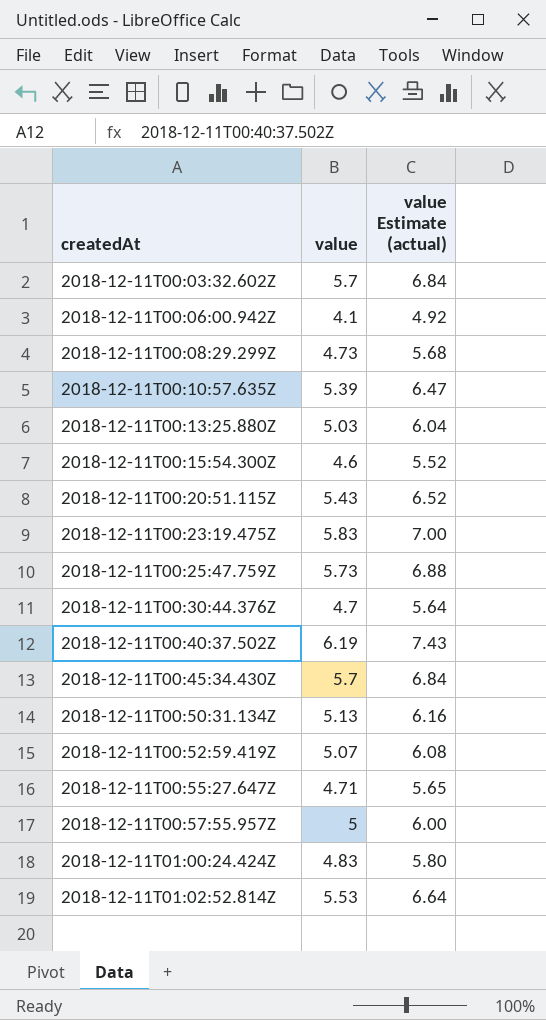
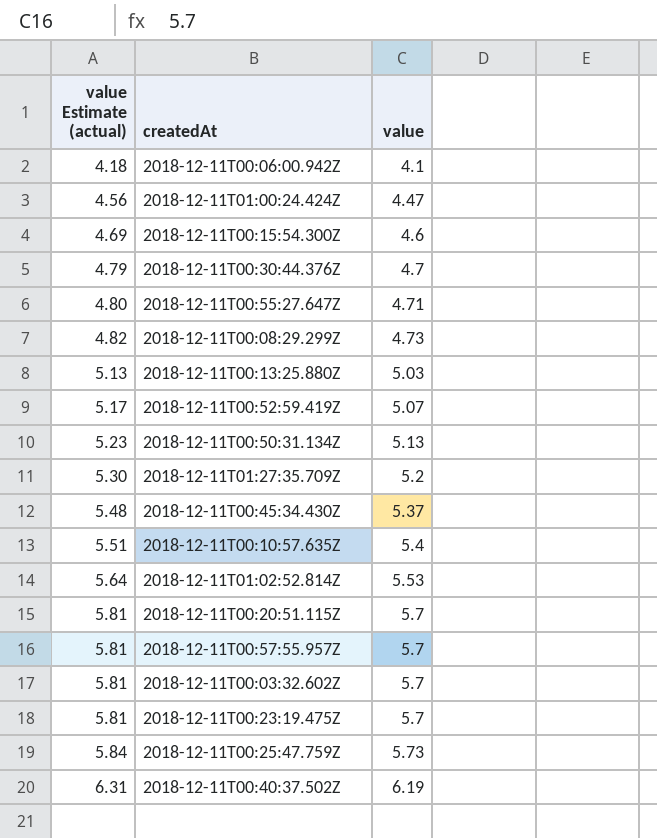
row order: createdAt ascending -> value Estimate (actual) ascending
column value Estimate (actual) | formula: [value] * 1.2 -> [value] * 1.02
column value Estimate (actual) | position: 3 -> 1
2018-12-11T01:00:24.424Z | value: 4.83 -> 4.47
row 2018-12-11T01:27:35.709Z: none -> 5.30 | 5.2
2018-12-11T00:45:34.430Z | value: 5.7 -> 5.37
2018-12-11T00:10:57.635Z | value: 5.39 -> 5.4
2018-12-11T00:20:51.115Z | value: 5.43 -> 5.7
2018-12-11T00:57:55.957Z | value: 5 -> 5.7
2018-12-11T00:23:19.475Z | value: 5.83 -> 5.7

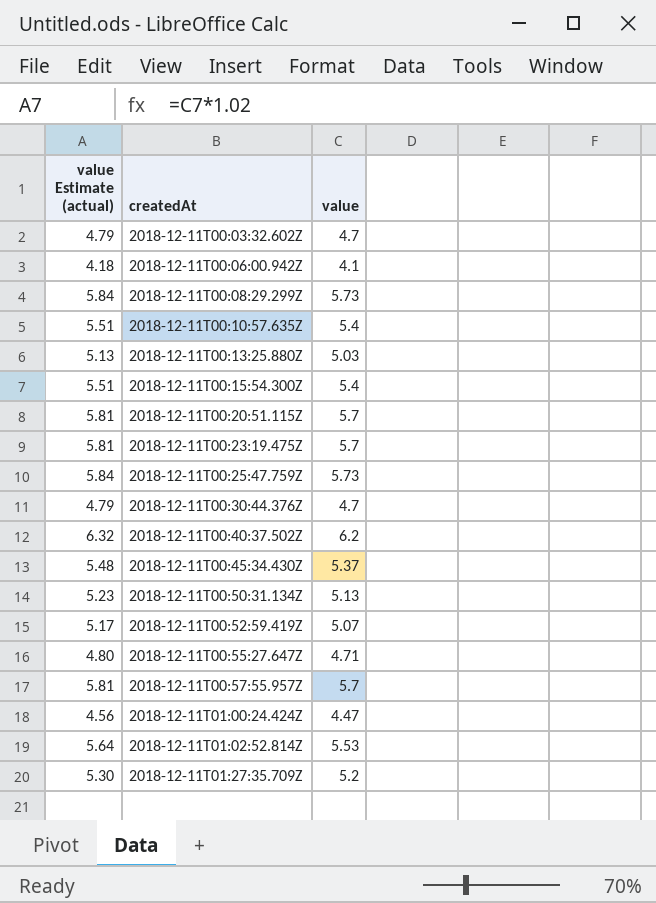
row order: value Estimate (actual) ascending -> createdAt ascending
2018-12-11T00:03:32.602Z | value Estimate (actual): 5.81 -> 4.79
2018-12-11T00:03:32.602Z | value: 5.7 -> 4.7
2018-12-11T00:08:29.299Z | value Estimate (actual): 4.82 -> 5.84
2018-12-11T00:08:29.299Z | value: 4.73 -> 5.73
2018-12-11T00:15:54.300Z | value Estimate (actual): 4.69 -> 5.51
2018-12-11T00:15:54.300Z | value: 4.6 -> 5.4
2018-12-11T00:40:37.502Z | value Estimate (actual): 6.31 -> 6.32
2018-12-11T00:40:37.502Z | value: 6.19 -> 6.2

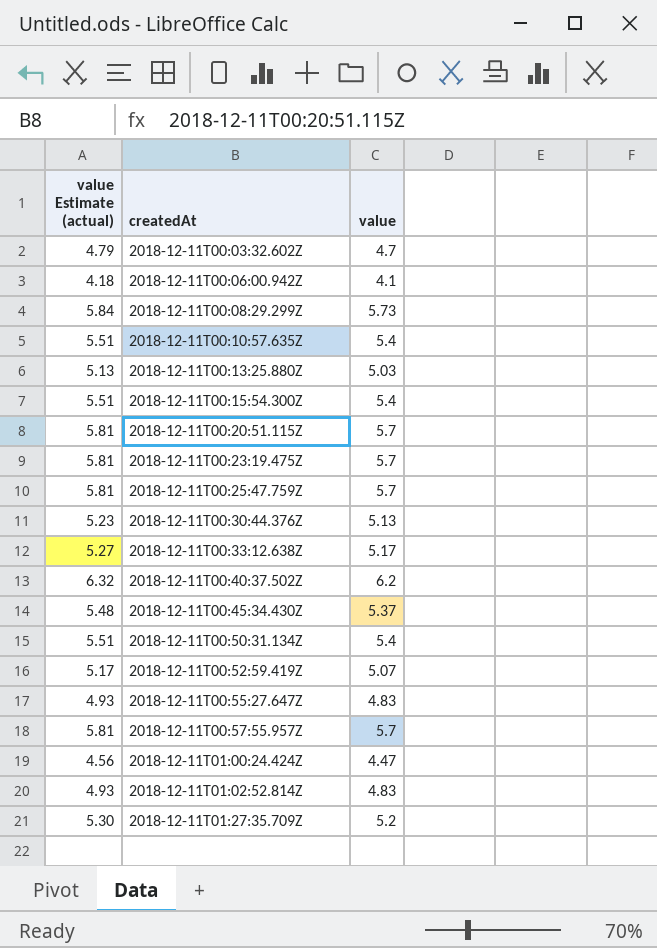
2018-12-11T00:25:47.759Z | value Estimate (actual): 5.84 -> 5.81
2018-12-11T00:25:47.759Z | value: 5.73 -> 5.7
2018-12-11T00:30:44.376Z | value Estimate (actual): 4.79 -> 5.23
2018-12-11T00:30:44.376Z | value: 4.7 -> 5.13
row 2018-12-11T00:33:12.638Z: none -> 5.27 | 5.17
2018-12-11T00:50:31.134Z | value Estimate (actual): 5.23 -> 5.51
2018-12-11T00:50:31.134Z | value: 5.13 -> 5.4
2018-12-11T00:55:27.647Z | value Estimate (actual): 4.80 -> 4.93
2018-12-11T00:55:27.647Z | value: 4.71 -> 4.83
2018-12-11T01:02:52.814Z | value Estimate (actual): 5.64 -> 4.93
2018-12-11T01:02:52.814Z | value: 5.53 -> 4.83

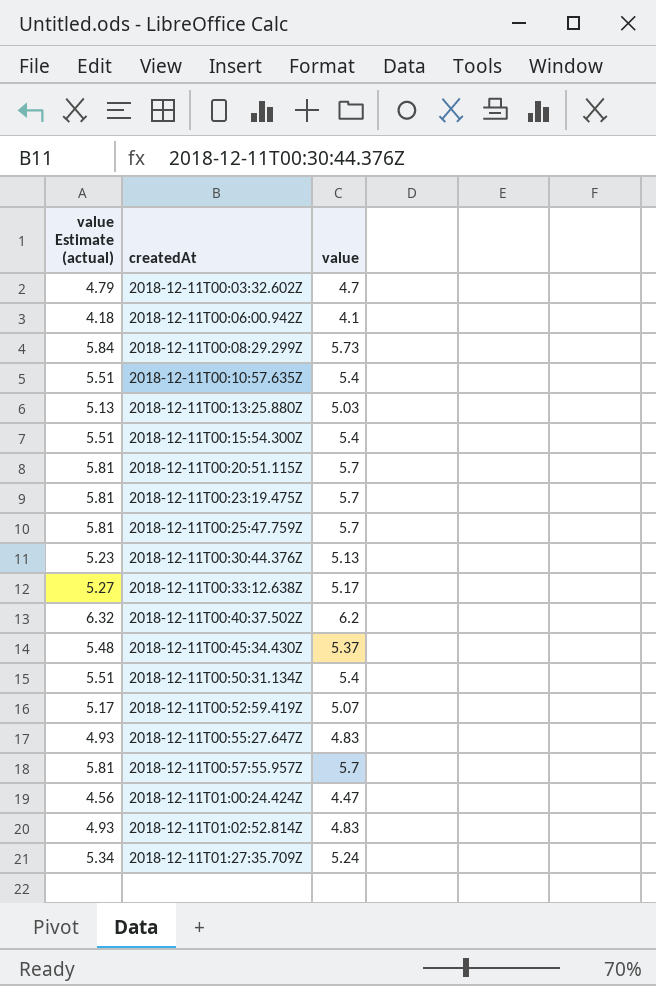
2018-12-11T01:27:35.709Z | value Estimate (actual): 5.30 -> 5.34
2018-12-11T01:27:35.709Z | value: 5.2 -> 5.24

